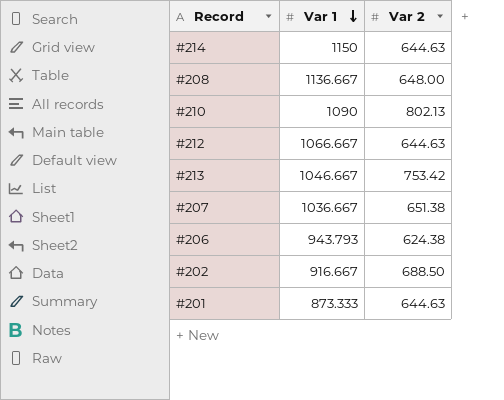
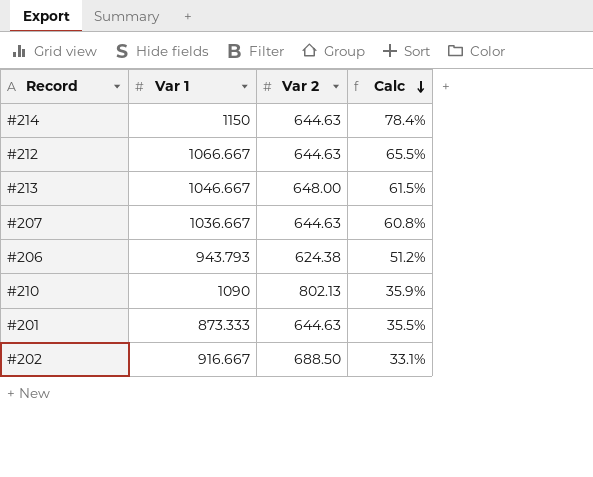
row order: Var 1 descending -> Calc descending
column Calc | formula: none -> ([Var 1] - [Var 2]) / [Var 2]
row #208: 1136.667 | 648.00 -> none
#213 | Var 2: 753.42 -> 648.00
#207 | Var 2: 651.38 -> 644.63

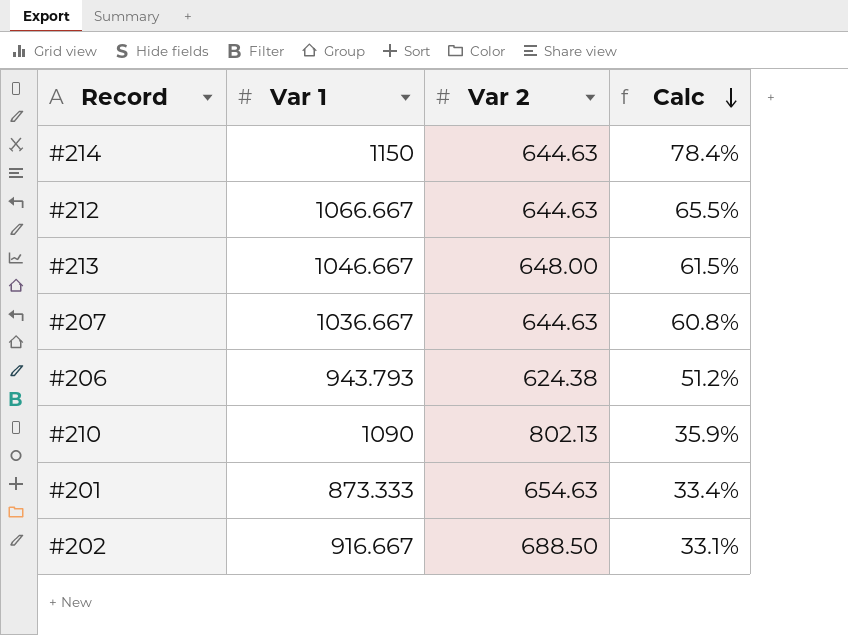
#201 | Var 2: 644.63 -> 654.63
#201 | Calc: 35.5% -> 33.4%

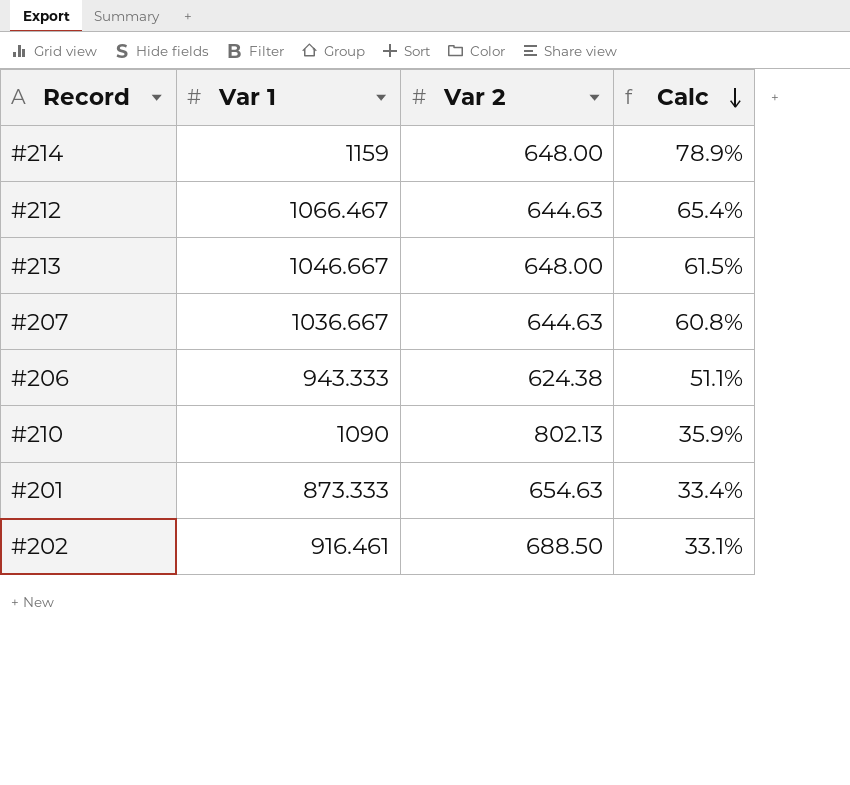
#214 | Var 1: 1150 -> 1159
#214 | Var 2: 644.63 -> 648.00
#214 | Calc: 78.4% -> 78.9%
#212 | Var 1: 1066.667 -> 1066.467
#212 | Calc: 65.5% -> 65.4%
#206 | Var 1: 943.793 -> 943.333
#206 | Calc: 51.2% -> 51.1%
#202 | Var 1: 916.667 -> 916.461

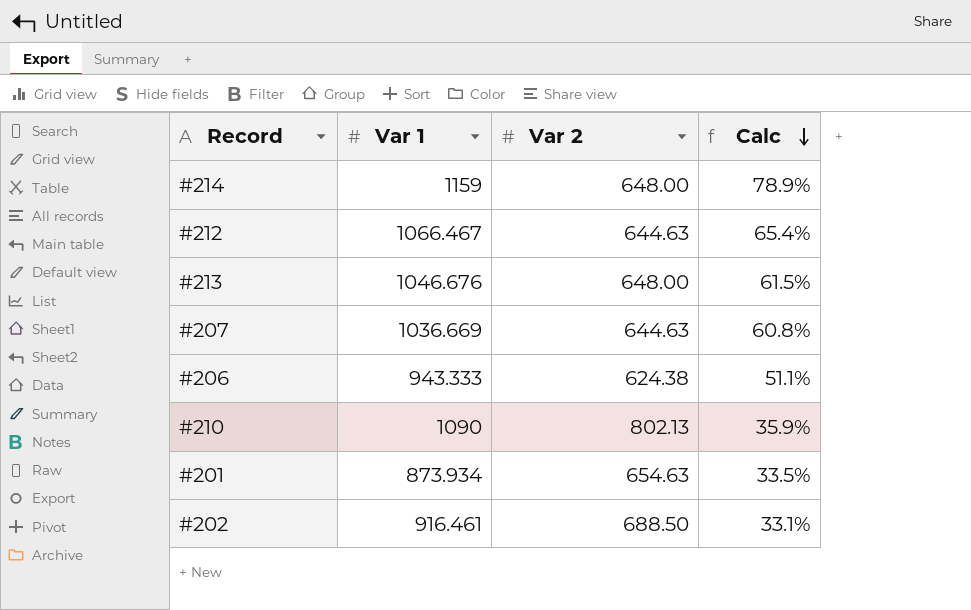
#213 | Var 1: 1046.667 -> 1046.676
#207 | Var 1: 1036.667 -> 1036.669
#201 | Var 1: 873.333 -> 873.934
#201 | Calc: 33.4% -> 33.5%

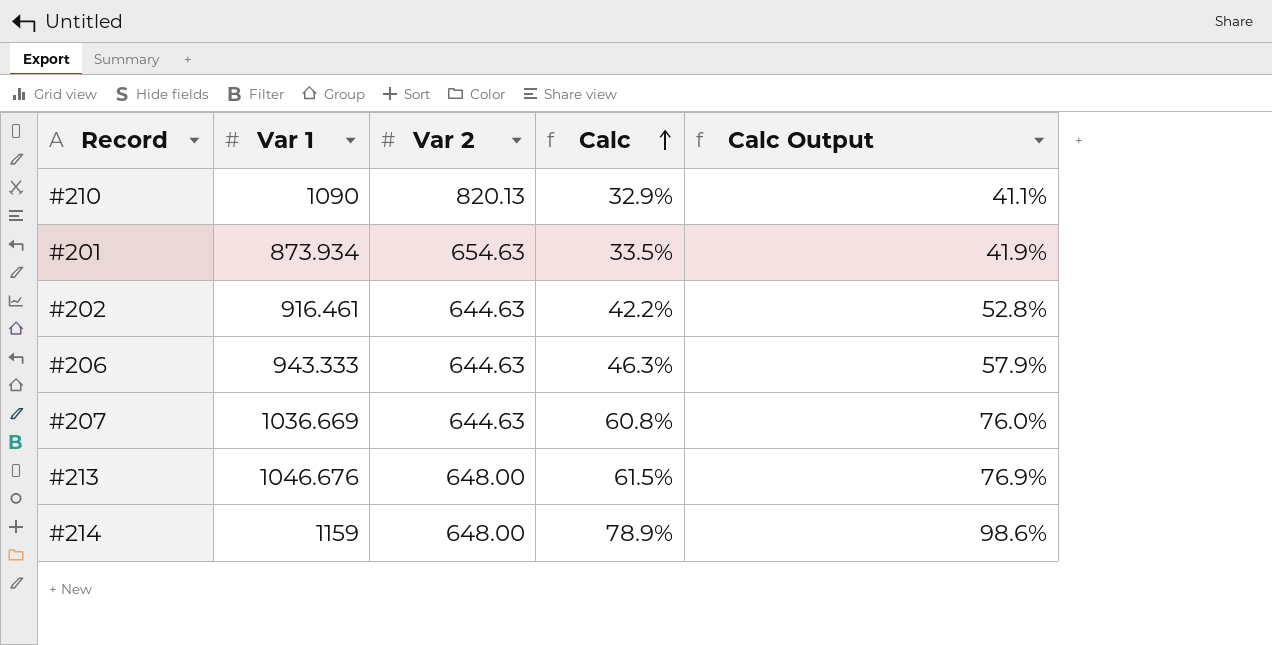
row order: Calc descending -> Calc ascending
column Calc Output | formula: none -> [Calc] * 1.25
row #212: 1066.467 | 644.63 | 65.4% -> none
#210 | Var 2: 802.13 -> 820.13
#210 | Calc: 35.9% -> 32.9%
#202 | Var 2: 688.50 -> 644.63
#202 | Calc: 33.1% -> 42.2%
#206 | Var 2: 624.38 -> 644.63
#206 | Calc: 51.1% -> 46.3%

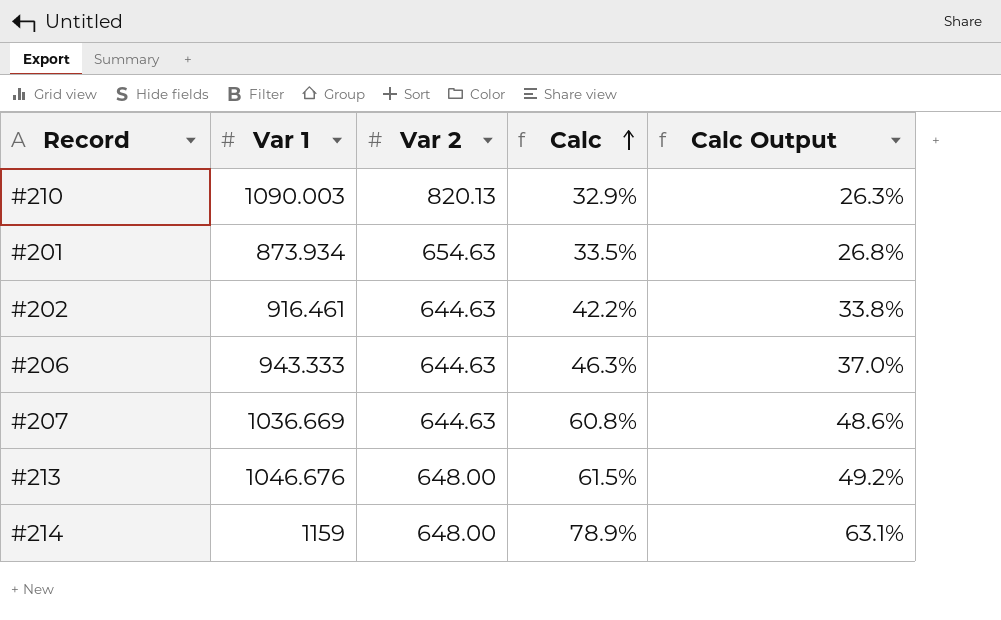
column Calc Output | formula: [Calc] * 1.25 -> [Calc] * 0.8
#210 | Var 1: 1090 -> 1090.003

